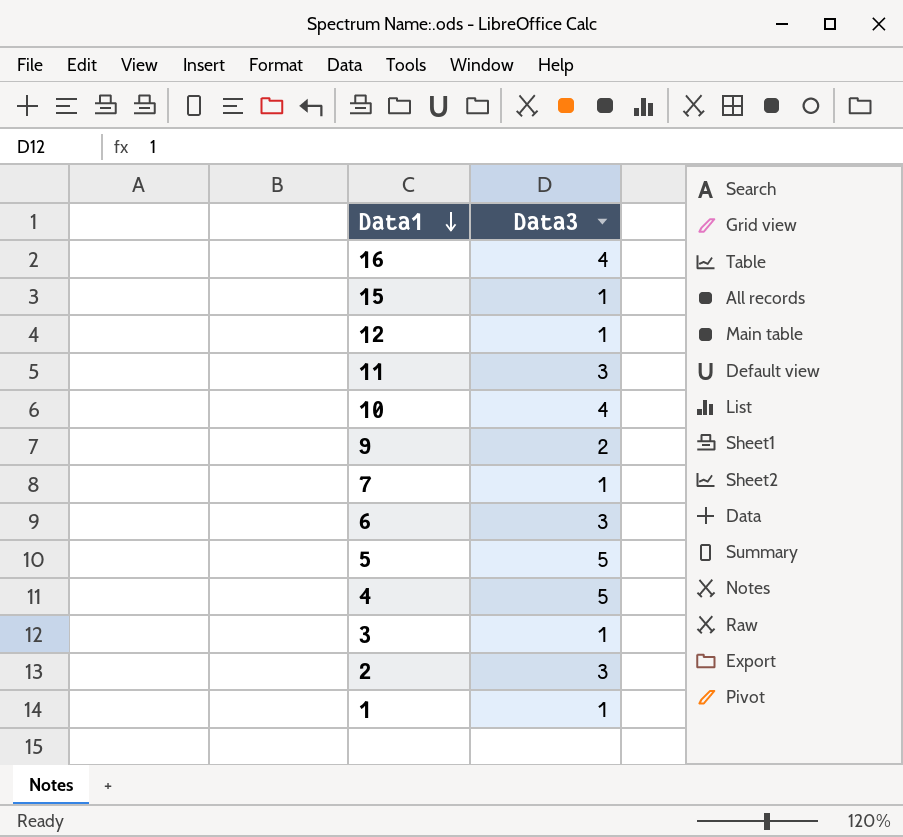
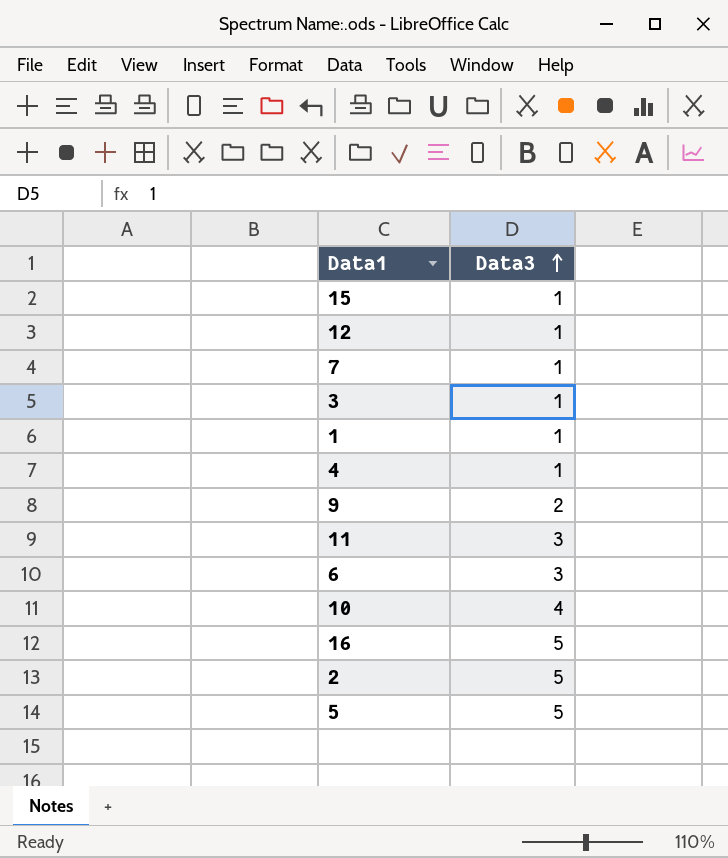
row order: Data1 descending -> Data3 ascending
4 | Data3: 5 -> 1
16 | Data3: 4 -> 5
2 | Data3: 3 -> 5

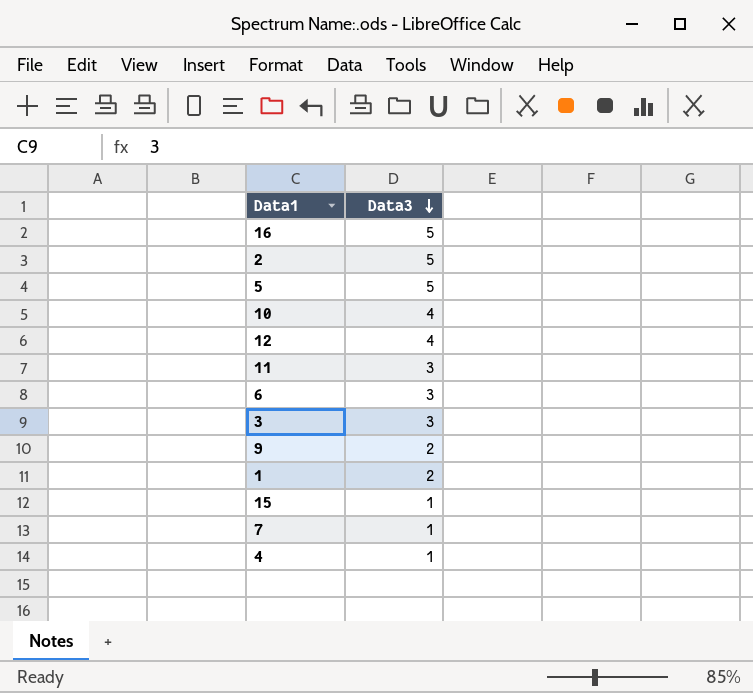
row order: Data3 ascending -> Data3 descending
12 | Data3: 1 -> 4
3 | Data3: 1 -> 3
1 | Data3: 1 -> 2

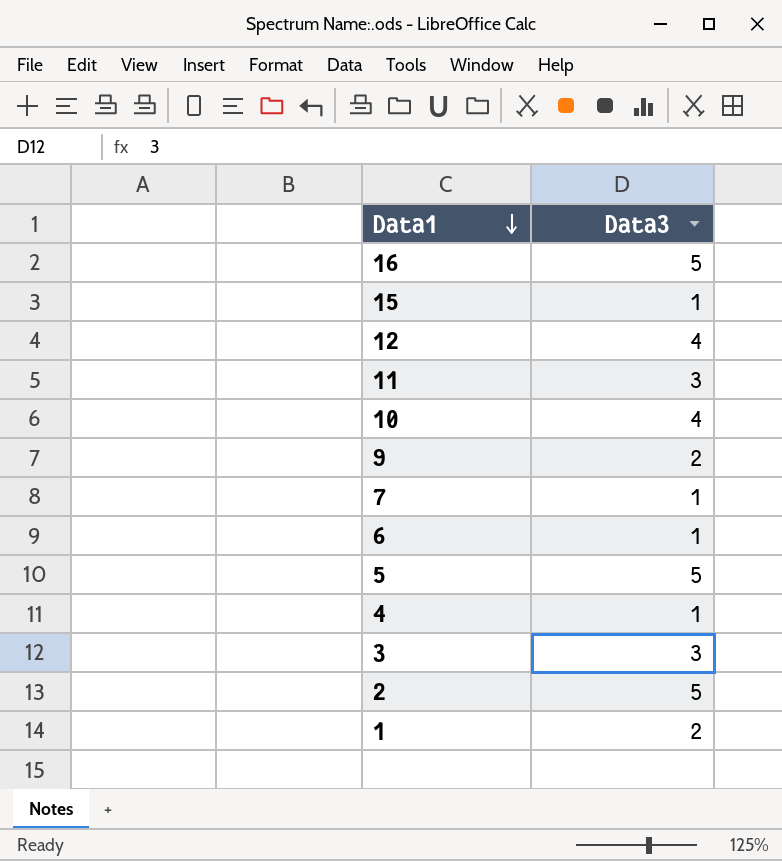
row order: Data3 descending -> Data1 descending
6 | Data3: 3 -> 1

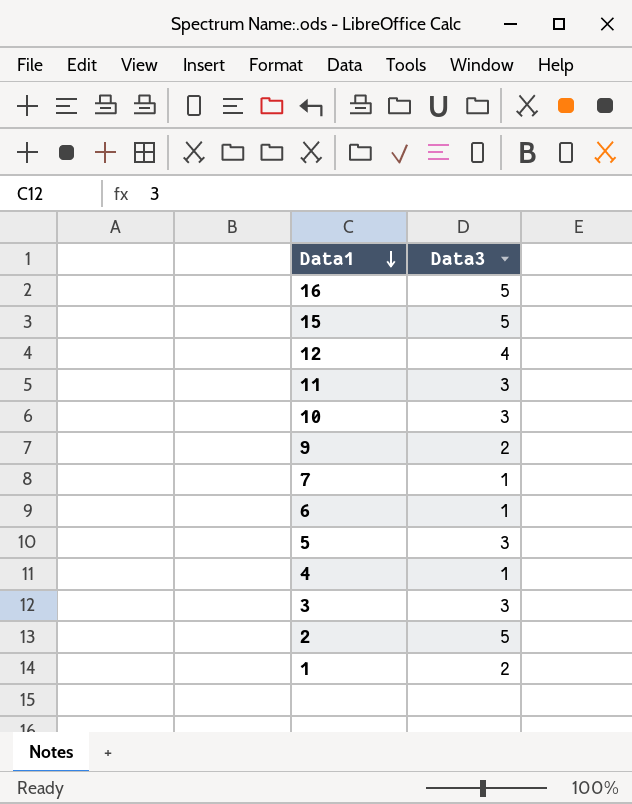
15 | Data3: 1 -> 5
10 | Data3: 4 -> 3
5 | Data3: 5 -> 3

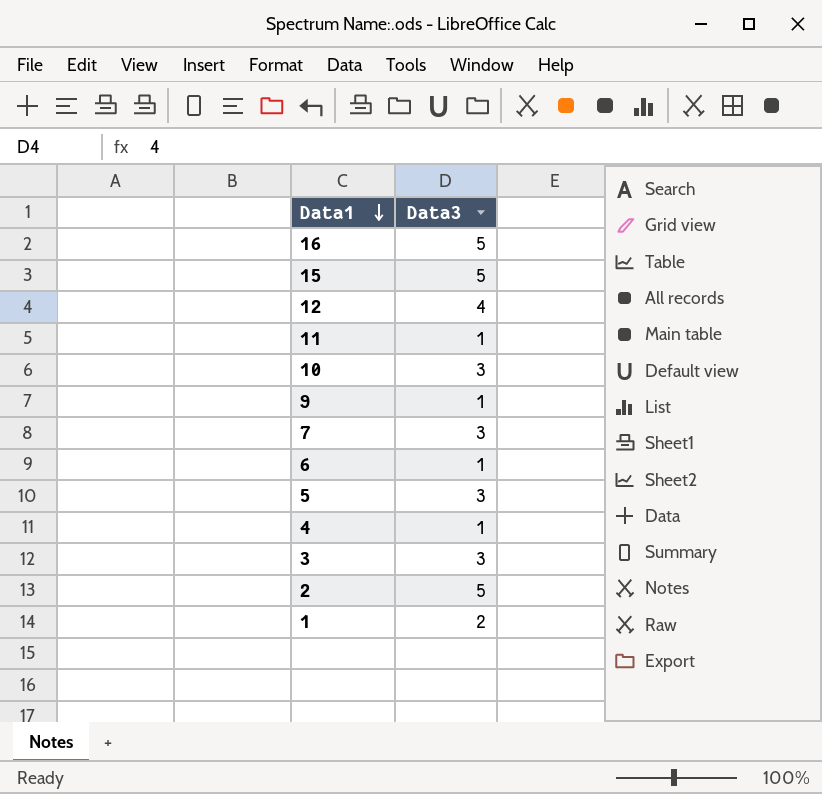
11 | Data3: 3 -> 1
9 | Data3: 2 -> 1
7 | Data3: 1 -> 3

